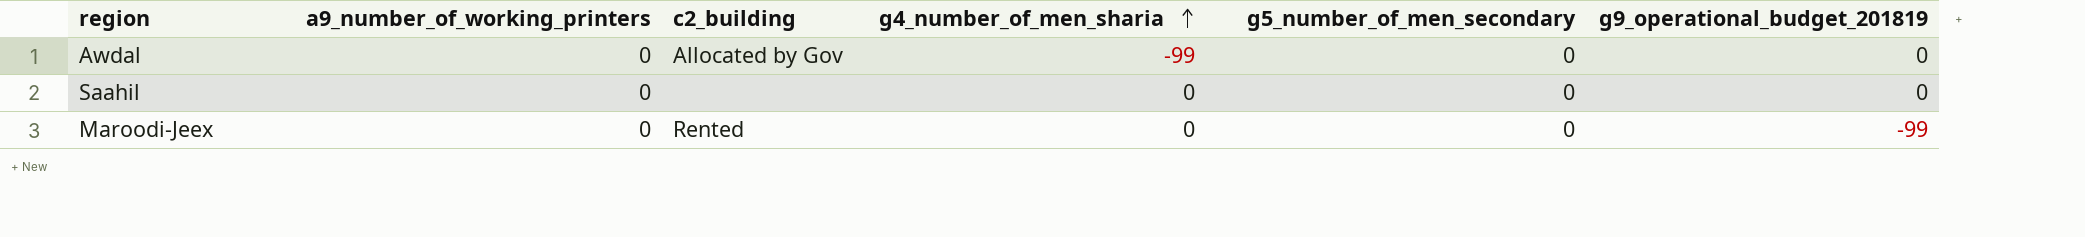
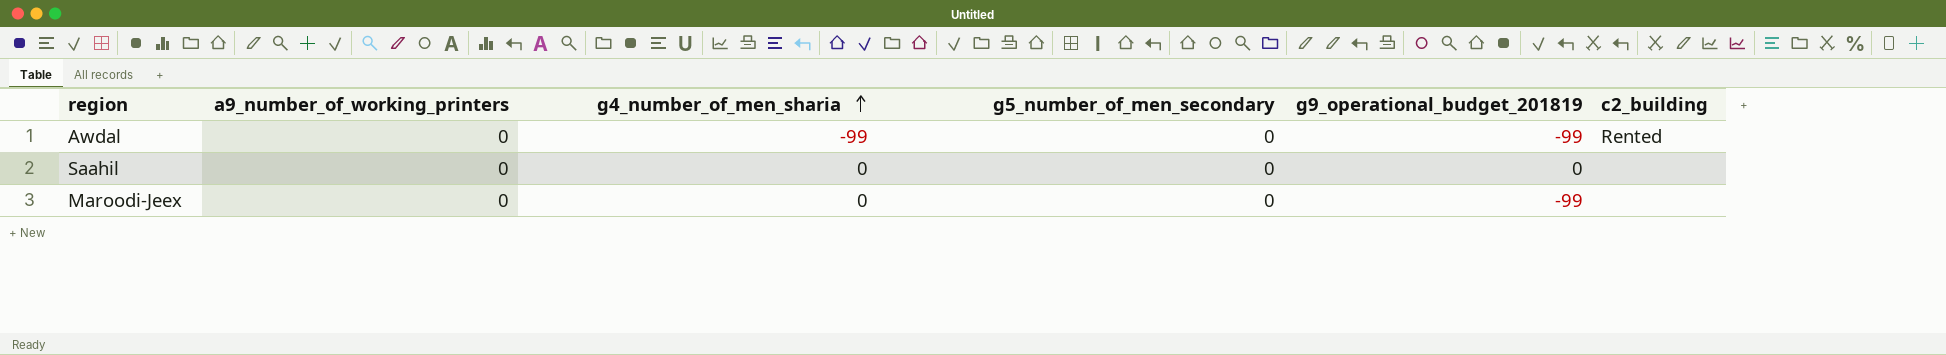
column c2_building | position: 3 -> 6
Awdal | g9_operational_budget_201819: 0 -> -99
Awdal | c2_building: Allocated by Gov -> Rented
Maroodi-Jeex | c2_building: Rented -> none

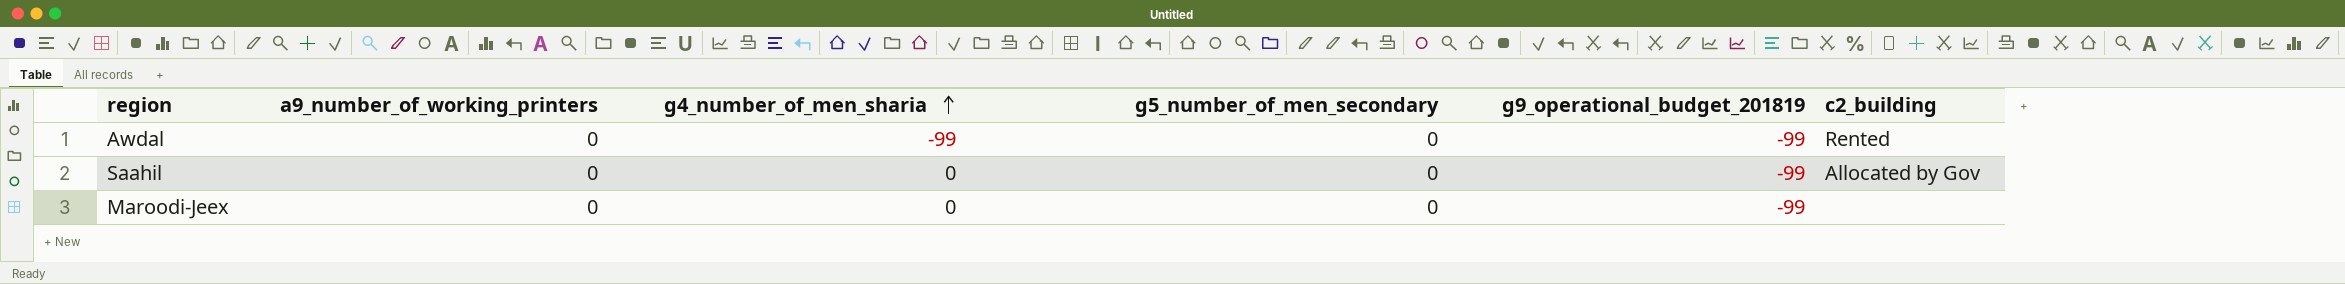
Saahil | g9_operational_budget_201819: 0 -> -99
Saahil | c2_building: none -> Allocated by Gov

